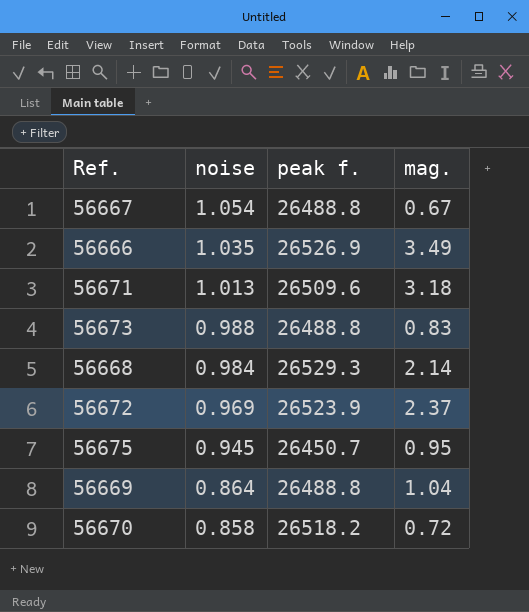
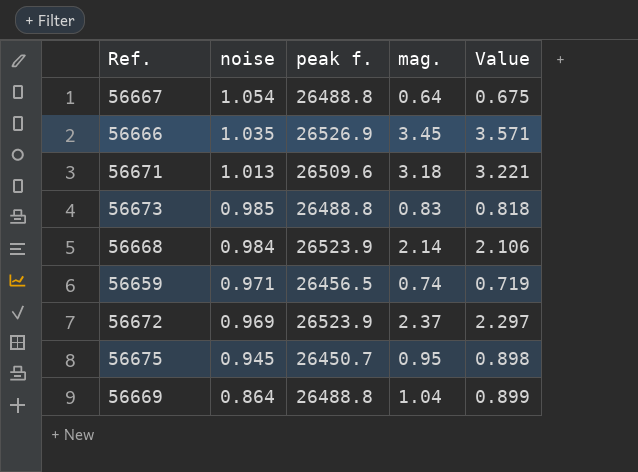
column Value | formula: none -> [noise] * [mag.]
row 56670: 0.858 | 26518.2 | 0.72 -> none
56667 | mag.: 0.67 -> 0.64
56666 | mag.: 3.49 -> 3.45
56673 | noise: 0.988 -> 0.985
56668 | peak f.: 26529.3 -> 26523.9
row 56659: none -> 0.971 | 26456.5 | 0.74 | 0.719

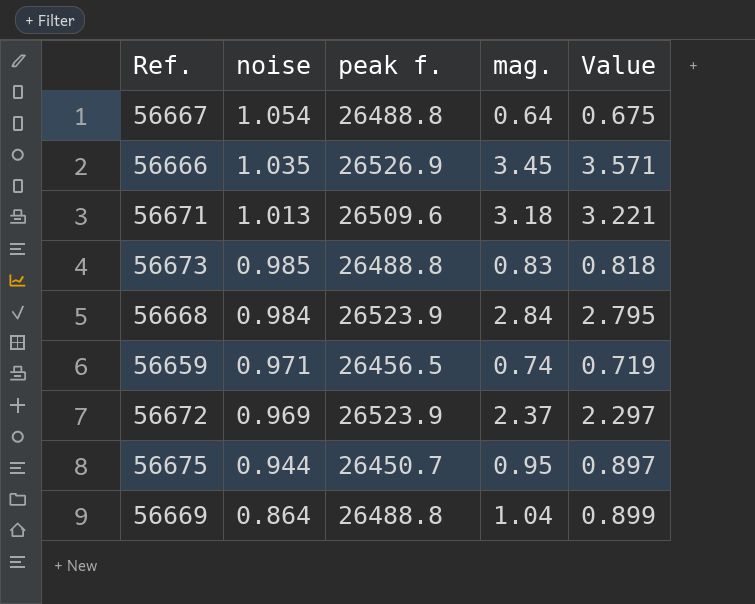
56668 | mag.: 2.14 -> 2.84
56668 | Value: 2.106 -> 2.795
56675 | noise: 0.945 -> 0.944
56675 | Value: 0.898 -> 0.897

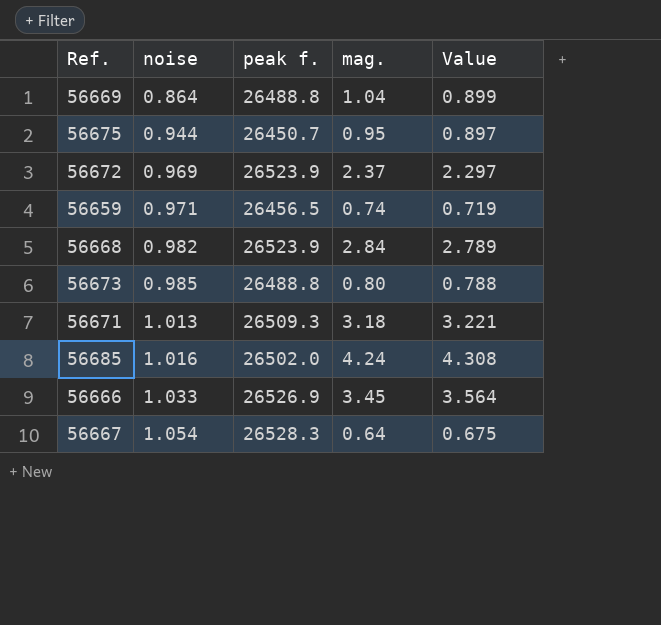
row order: noise descending -> noise ascending
56668 | noise: 0.984 -> 0.982
56668 | Value: 2.795 -> 2.789
56673 | mag.: 0.83 -> 0.80
56673 | Value: 0.818 -> 0.788
56671 | peak f.: 26509.6 -> 26509.3
row 56685: none -> 1.016 | 26502.0 | 4.24 | 4.308
56666 | noise: 1.035 -> 1.033
56666 | Value: 3.571 -> 3.564
56667 | peak f.: 26488.8 -> 26528.3

